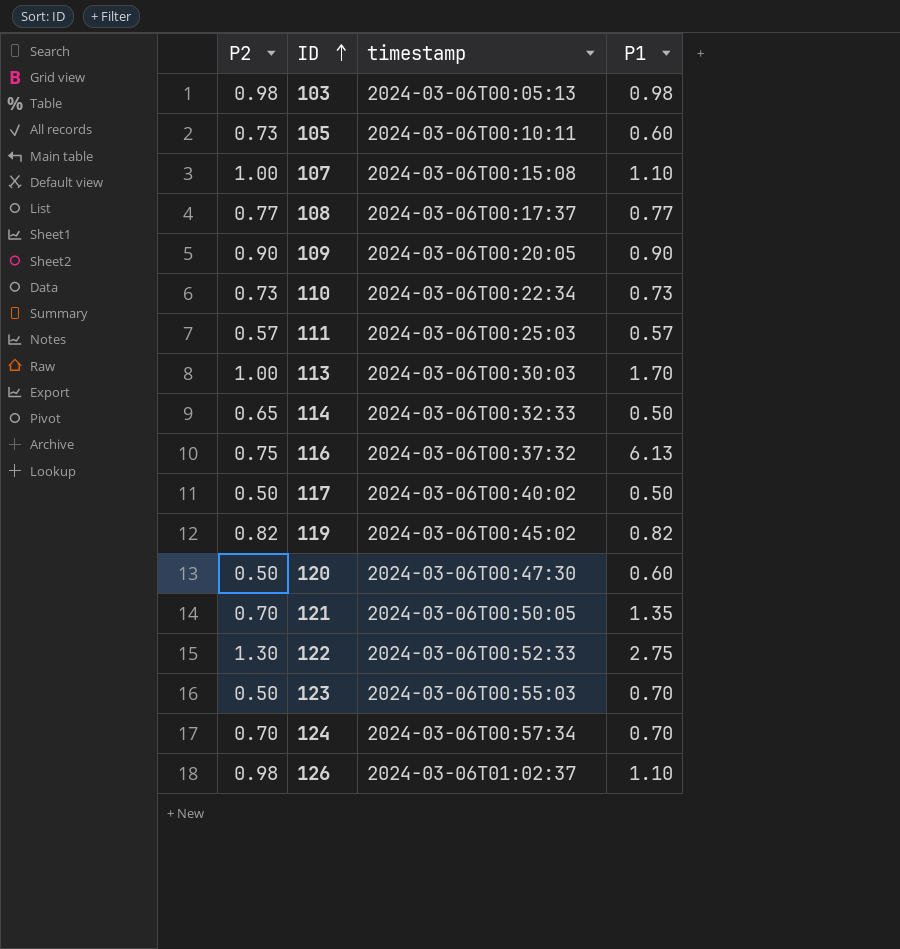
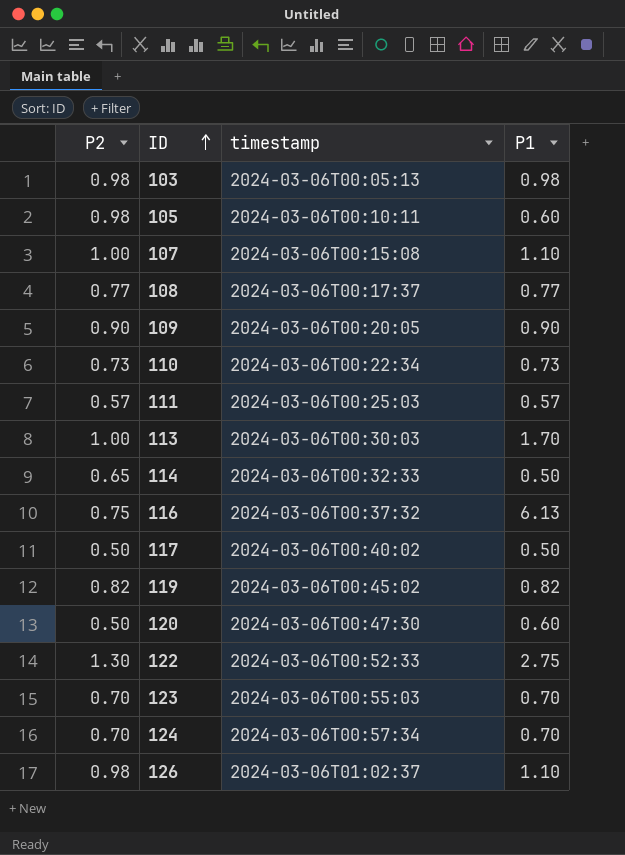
row 121: 0.70 | 2024-03-06T00:50:05 | 1.35 -> none
105 | P2: 0.73 -> 0.98
123 | P2: 0.50 -> 0.70

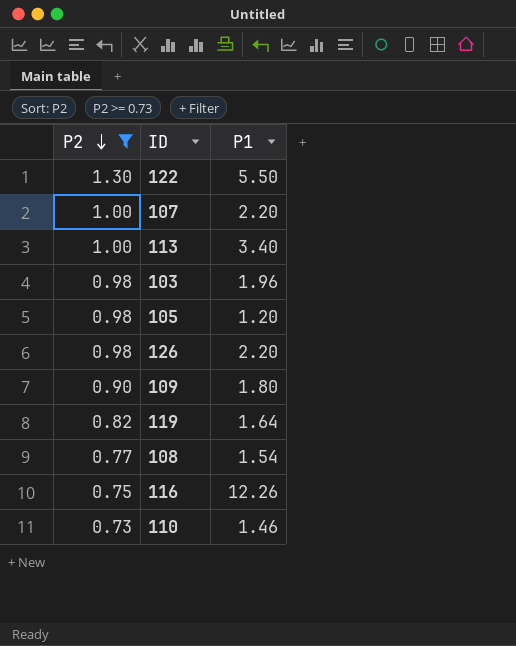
filter: none -> P2 >= 0.73
row order: ID ascending -> P2 descending
column timestamp | position: 3 -> none
122 | P1: 2.75 -> 5.50
107 | P1: 1.10 -> 2.20
113 | P1: 1.70 -> 3.40
103 | P1: 0.98 -> 1.96
105 | P1: 0.60 -> 1.20
126 | P1: 1.10 -> 2.20
109 | P1: 0.90 -> 1.80
119 | P1: 0.82 -> 1.64
108 | P1: 0.77 -> 1.54
116 | P1: 6.13 -> 12.26
110 | P1: 0.73 -> 1.46

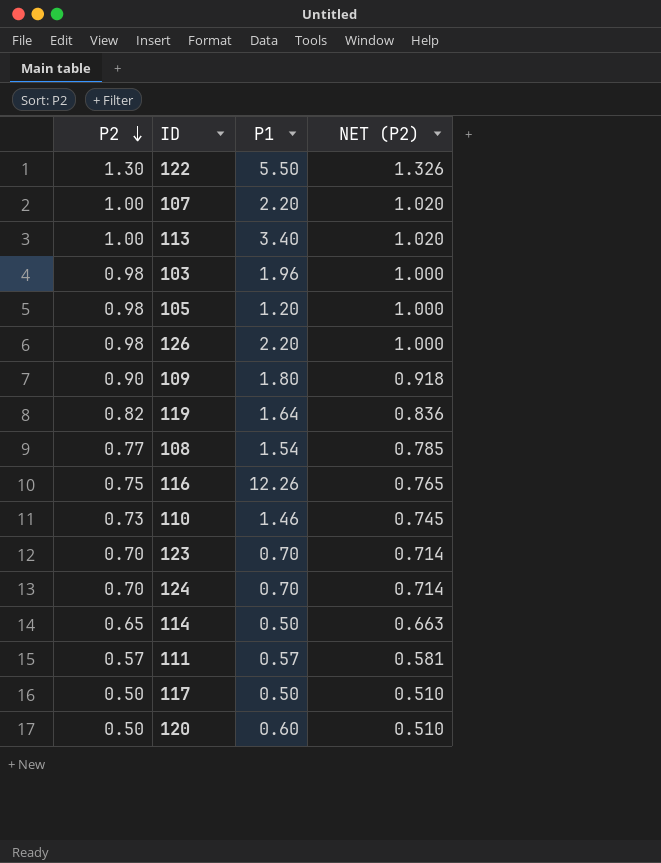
filter: P2 >= 0.73 -> none
column NET (P2) | formula: none -> [P2] * 1.02

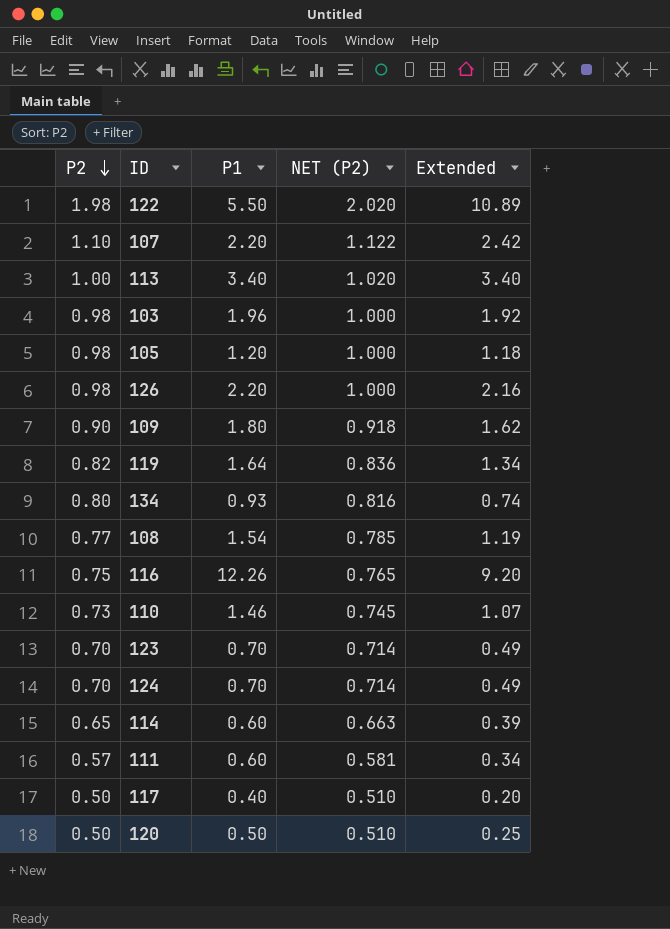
column Extended | formula: none -> [P2] * [P1]
122 | P2: 1.30 -> 1.98
122 | NET (P2): 1.326 -> 2.020
107 | P2: 1.00 -> 1.10
107 | NET (P2): 1.020 -> 1.122
row 134: none -> 0.80 | 0.93 | 0.816 | 0.74
114 | P1: 0.50 -> 0.60
111 | P1: 0.57 -> 0.60
117 | P1: 0.50 -> 0.40
120 | P1: 0.60 -> 0.50

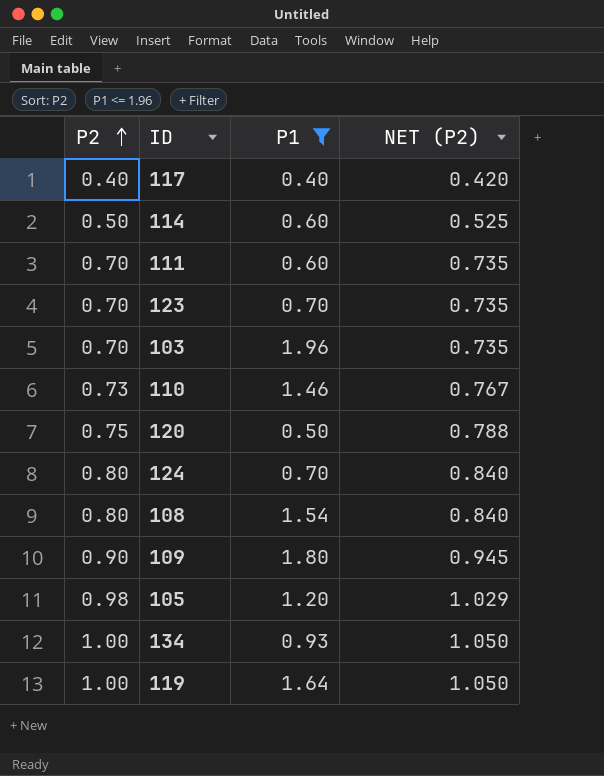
filter: none -> P1 <= 1.96
row order: P2 descending -> P2 ascending
column Extended | formula: [P2] * [P1] -> none
column NET (P2) | formula: [P2] * 1.02 -> [P2] * 1.05
117 | P2: 0.50 -> 0.40
114 | P2: 0.65 -> 0.50
111 | P2: 0.57 -> 0.70
103 | P2: 0.98 -> 0.70
120 | P2: 0.50 -> 0.75
124 | P2: 0.70 -> 0.80
108 | P2: 0.77 -> 0.80
134 | P2: 0.80 -> 1.00
119 | P2: 0.82 -> 1.00

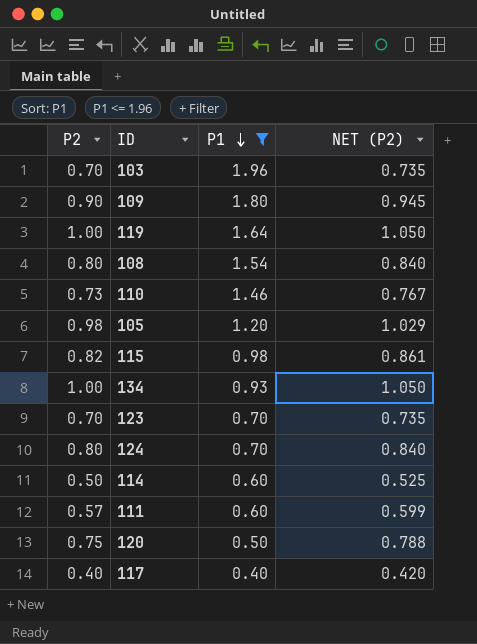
row order: P2 ascending -> P1 descending
row 115: none -> 0.82 | 0.98 | 0.861
111 | P2: 0.70 -> 0.57
111 | NET (P2): 0.735 -> 0.599

